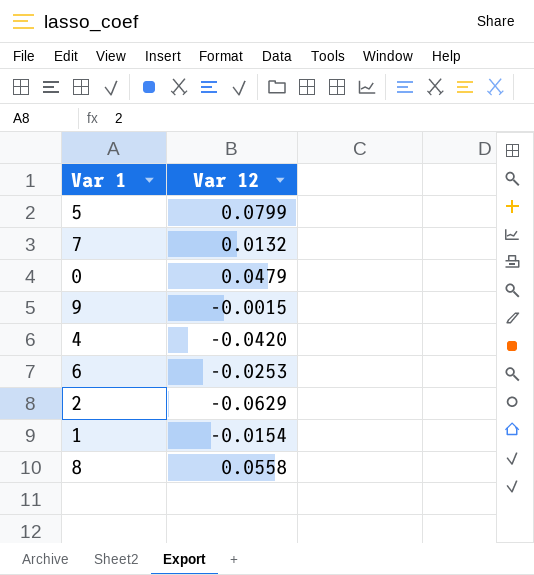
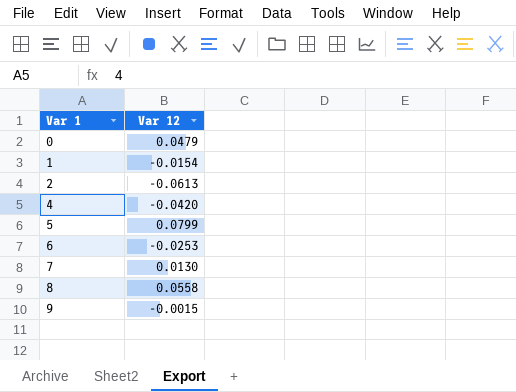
row order: none -> Var 1 ascending
2 | Var 12: -0.0629 -> -0.0613
7 | Var 12: 0.0132 -> 0.0130

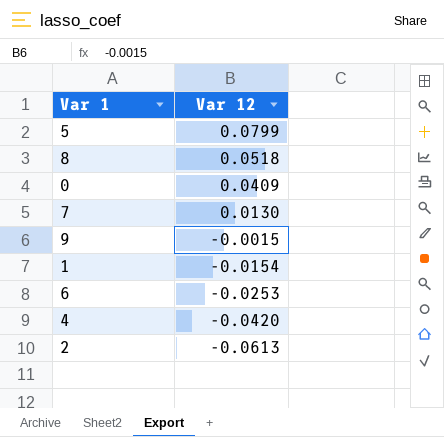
row order: Var 1 ascending -> Var 12 descending
8 | Var 12: 0.0558 -> 0.0518
0 | Var 12: 0.0479 -> 0.0409

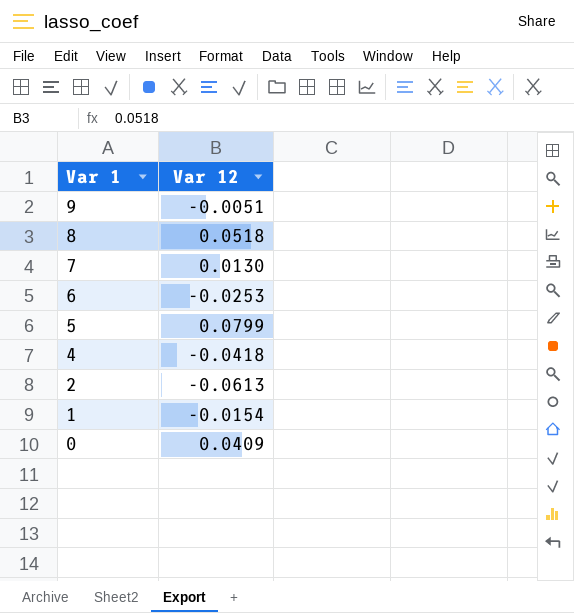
row order: Var 12 descending -> Var 1 descending
9 | Var 12: -0.0015 -> -0.0051
4 | Var 12: -0.0420 -> -0.0418

